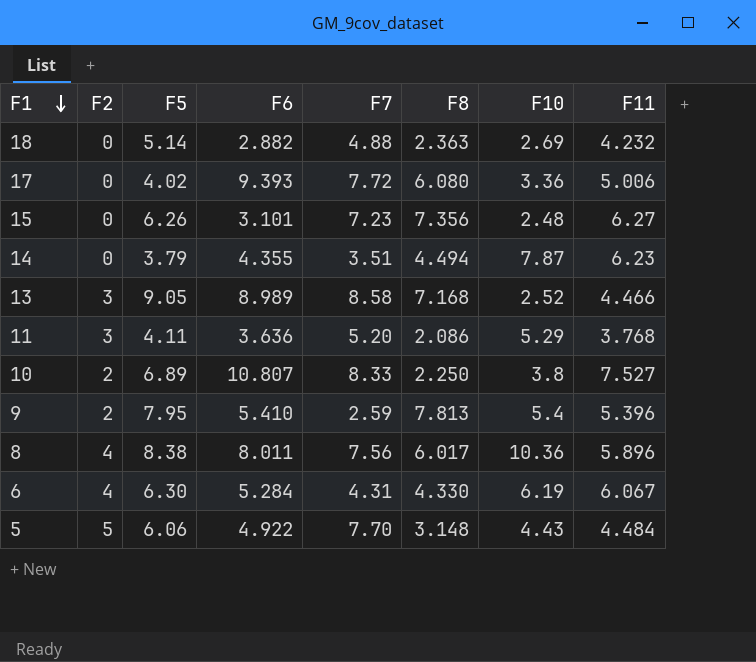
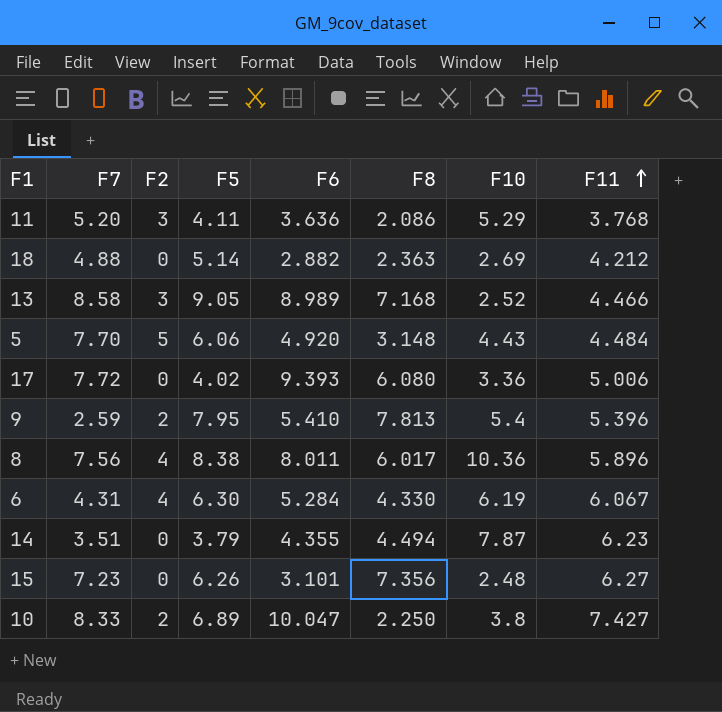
row order: F1 descending -> F11 ascending
column F7 | position: 5 -> 2
18 | F11: 4.232 -> 4.212
5 | F6: 4.922 -> 4.920
10 | F6: 10.807 -> 10.047
10 | F11: 7.527 -> 7.427

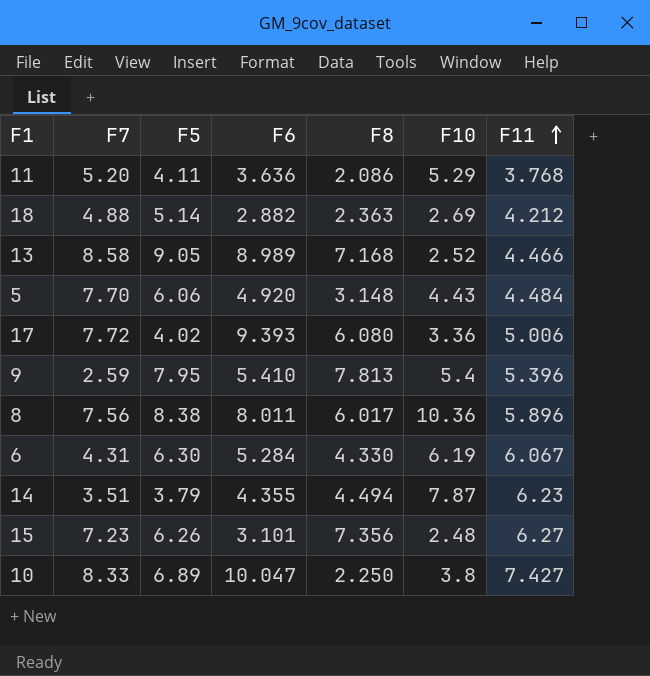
column F2 | position: 3 -> none

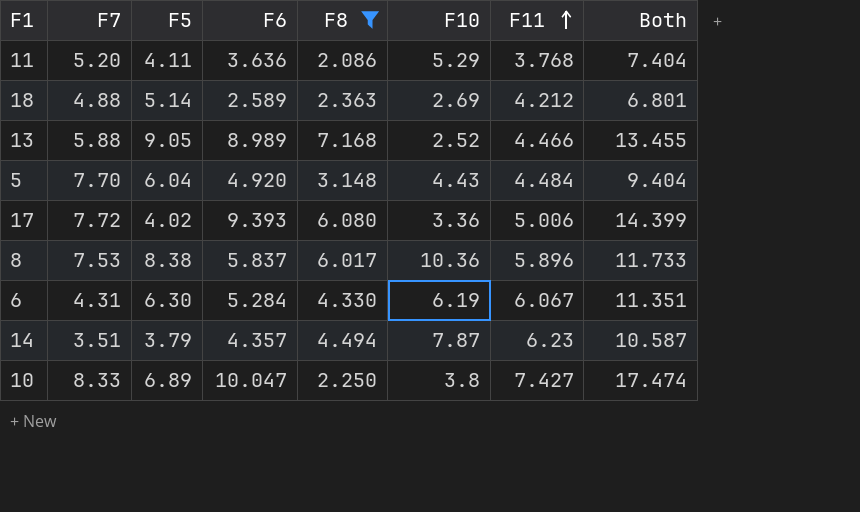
filter: none -> F8 <= 7.168
column Both | formula: none -> [F6] + [F11]
18 | F6: 2.882 -> 2.589
13 | F7: 8.58 -> 5.88
5 | F5: 6.06 -> 6.04
8 | F7: 7.56 -> 7.53
8 | F6: 8.011 -> 5.837
14 | F6: 4.355 -> 4.357

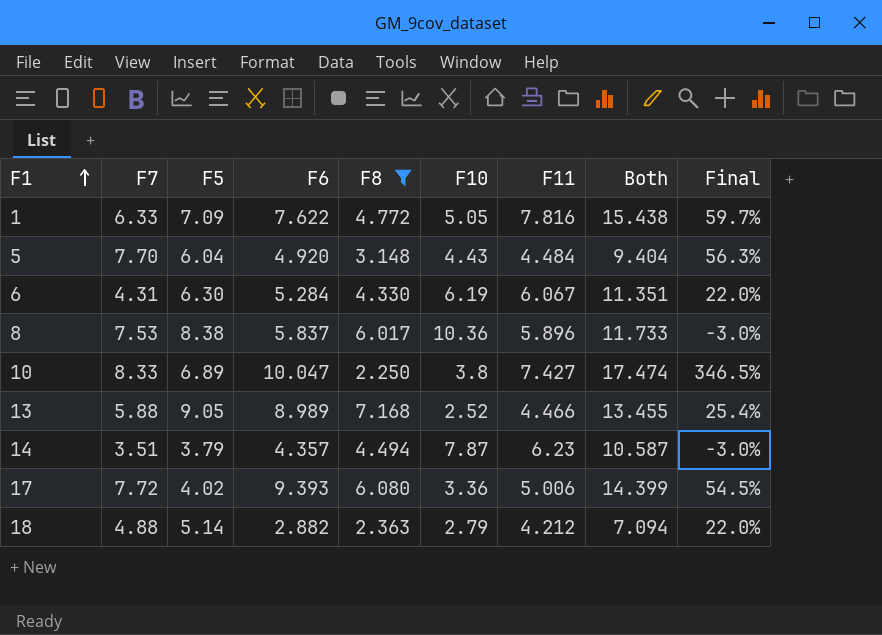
row order: F11 ascending -> F1 ascending
column Final | formula: none -> ([F6] - [F8]) / [F8]
row 11: 5.20 | 4.11 | 3.636 | 2.086 | 5.29 | 3.768 | 7.404 -> none
row 1: none -> 6.33 | 7.09 | 7.622 | 4.772 | 5.05 | 7.816 | 15.438 | 59.7%
18 | F6: 2.589 -> 2.882
18 | F10: 2.69 -> 2.79
18 | Both: 6.801 -> 7.094

